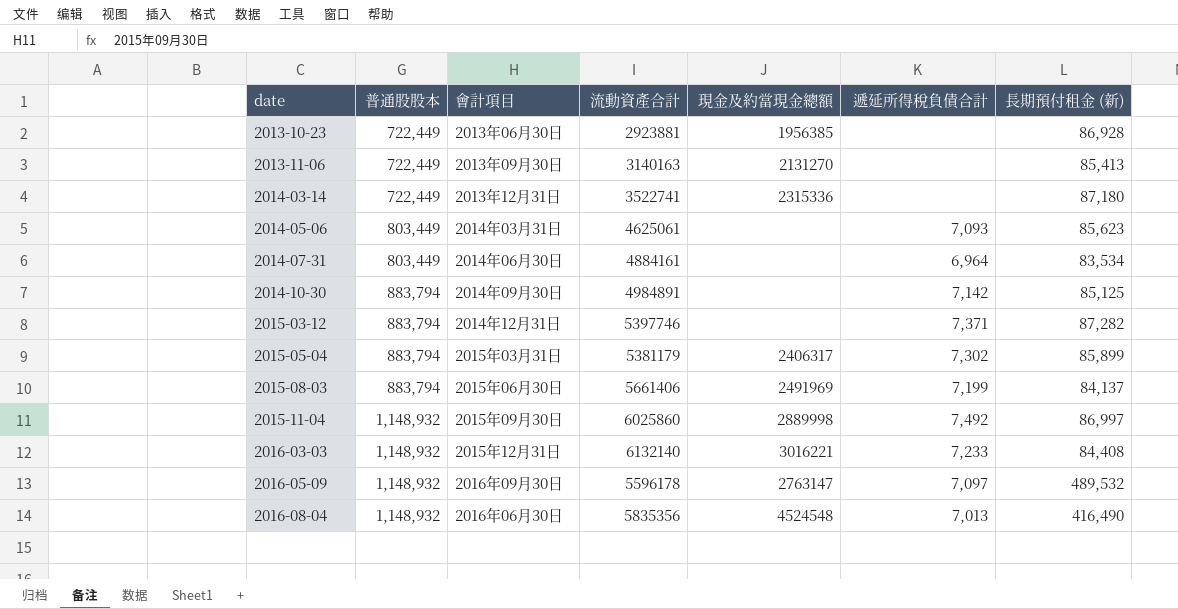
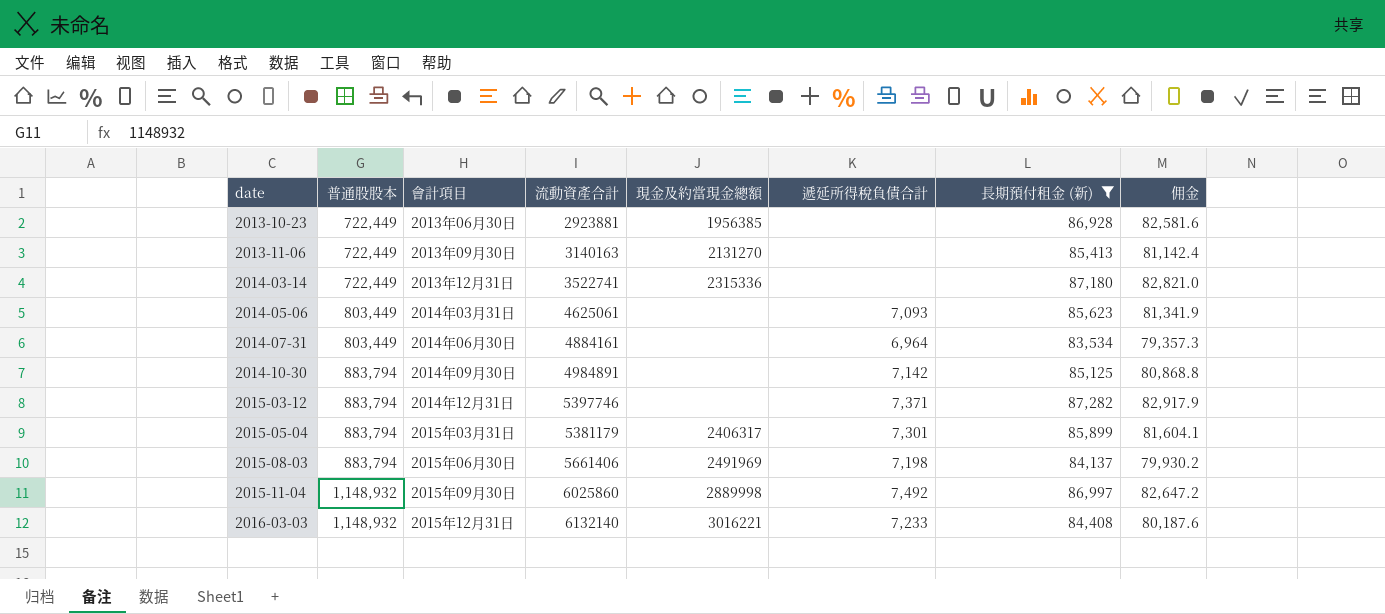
filter: none -> 長期預付租金 (新) <= 87,282
column 佣金 | formula: none -> [長期預付租金 (新)] * 0.95
2015-05-04 | 遞延所得稅負債合計: 7,302 -> 7,301
2015-08-03 | 遞延所得稅負債合計: 7,199 -> 7,198

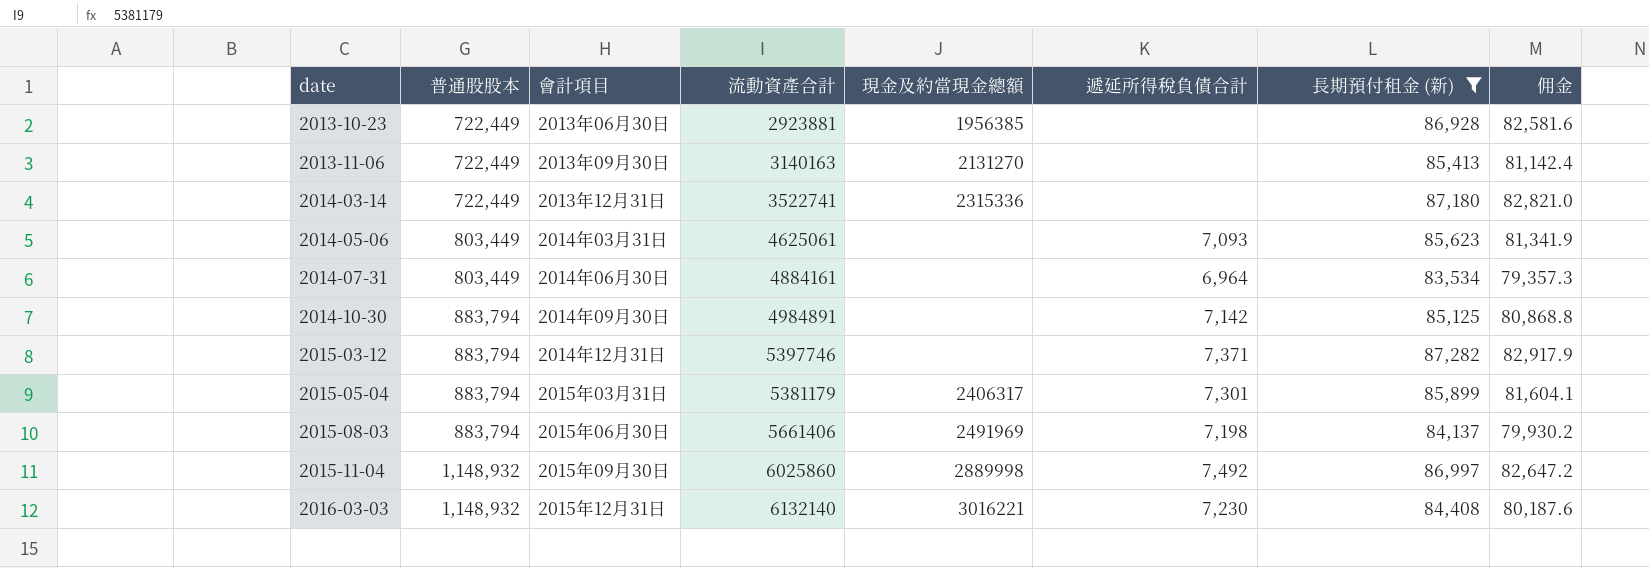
2016-03-03 | 遞延所得稅負債合計: 7,233 -> 7,230

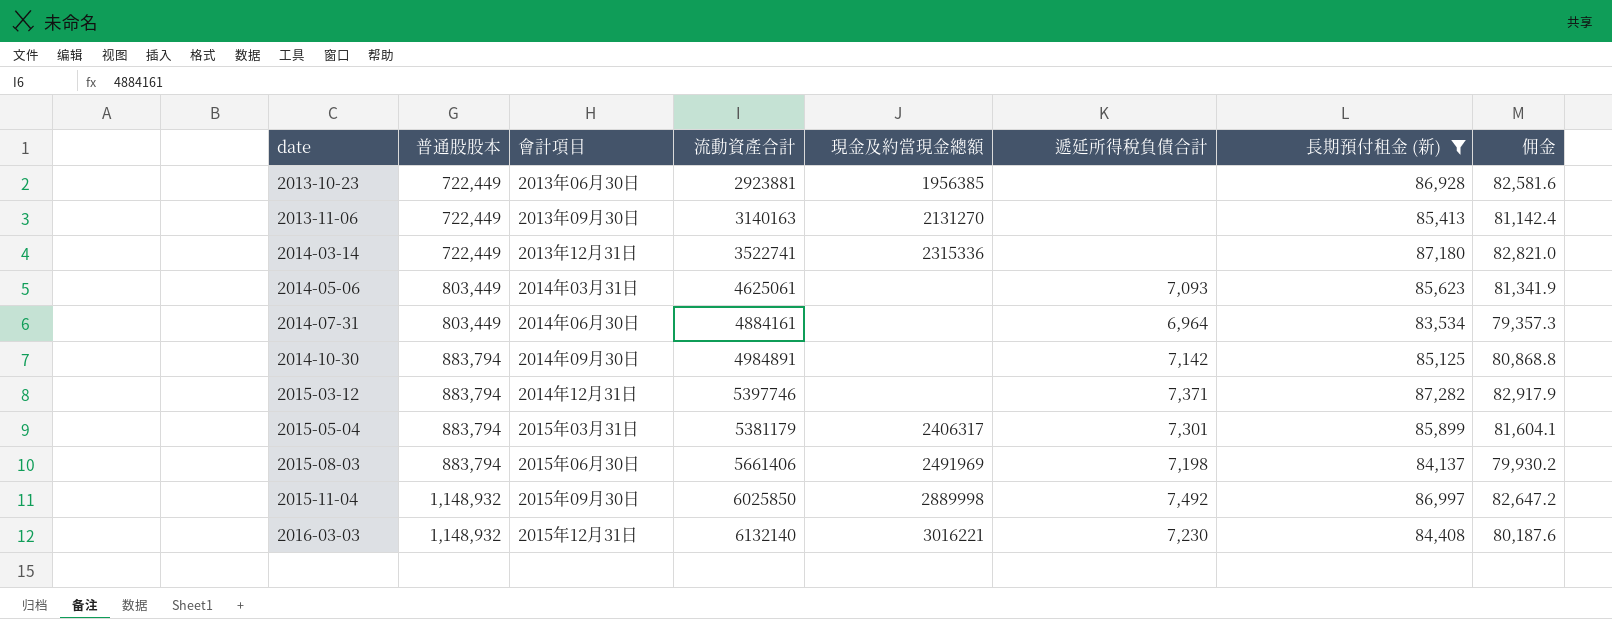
2015-11-04 | 流動資產合計: 6025860 -> 6025850

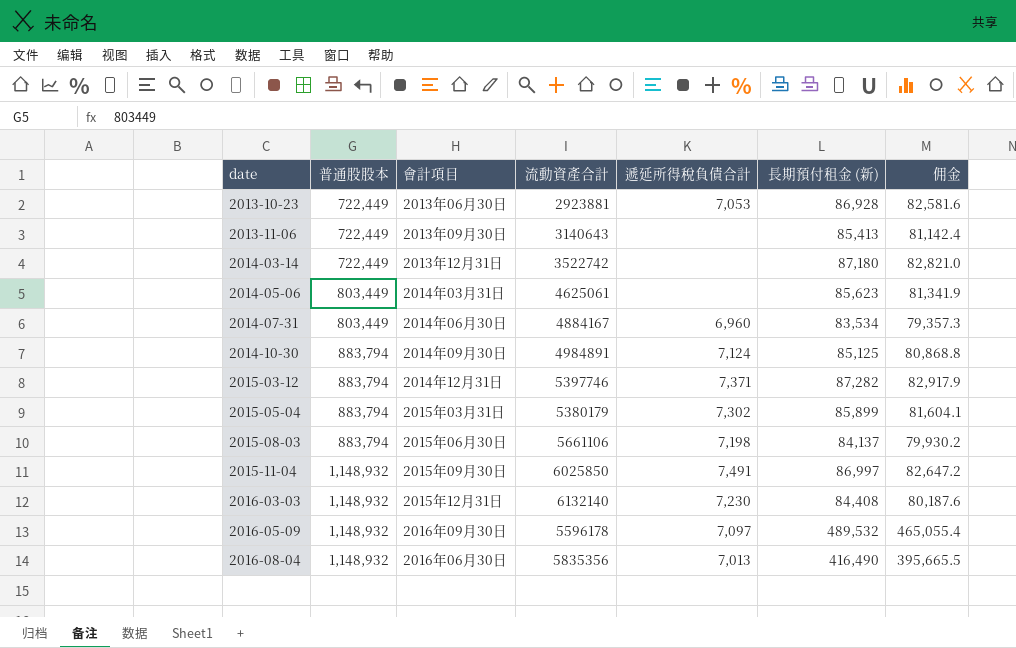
filter: 長期預付租金 (新) <= 87,282 -> none
column 現金及約當現金總額 | position: 5 -> none
2013-10-23 | 遞延所得稅負債合計: none -> 7,053
2013-11-06 | 流動資產合計: 3140163 -> 3140643
2014-03-14 | 流動資產合計: 3522741 -> 3522742
2014-05-06 | 遞延所得稅負債合計: 7,093 -> none
2014-07-31 | 流動資產合計: 4884161 -> 4884167
2014-07-31 | 遞延所得稅負債合計: 6,964 -> 6,960
2014-10-30 | 遞延所得稅負債合計: 7,142 -> 7,124
2015-05-04 | 流動資產合計: 5381179 -> 5380179
2015-05-04 | 遞延所得稅負債合計: 7,301 -> 7,302
2015-08-03 | 流動資產合計: 5661406 -> 5661106
2015-11-04 | 遞延所得稅負債合計: 7,492 -> 7,491

